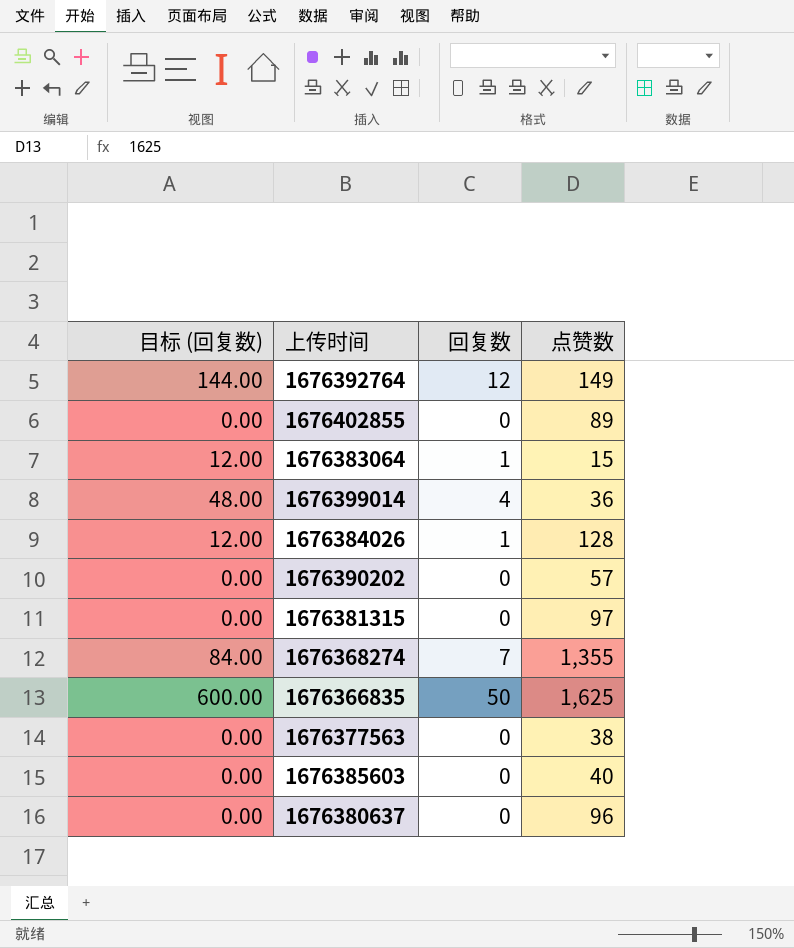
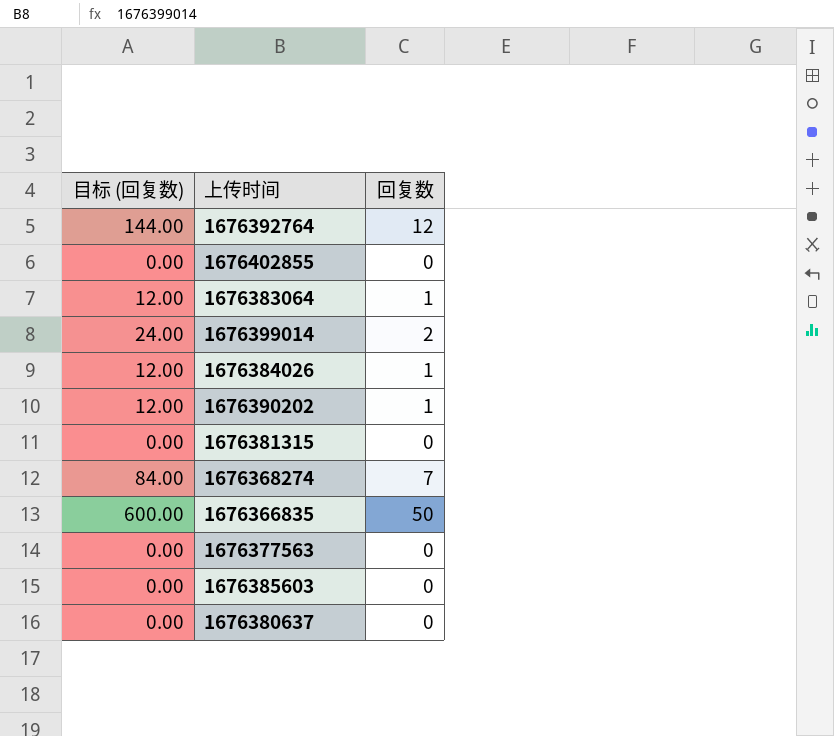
column 点赞数 | position: 4 -> none
1676399014 | 目标 (回复数): 48.00 -> 24.00
1676399014 | 回复数: 4 -> 2
1676390202 | 目标 (回复数): 0.00 -> 12.00
1676390202 | 回复数: 0 -> 1

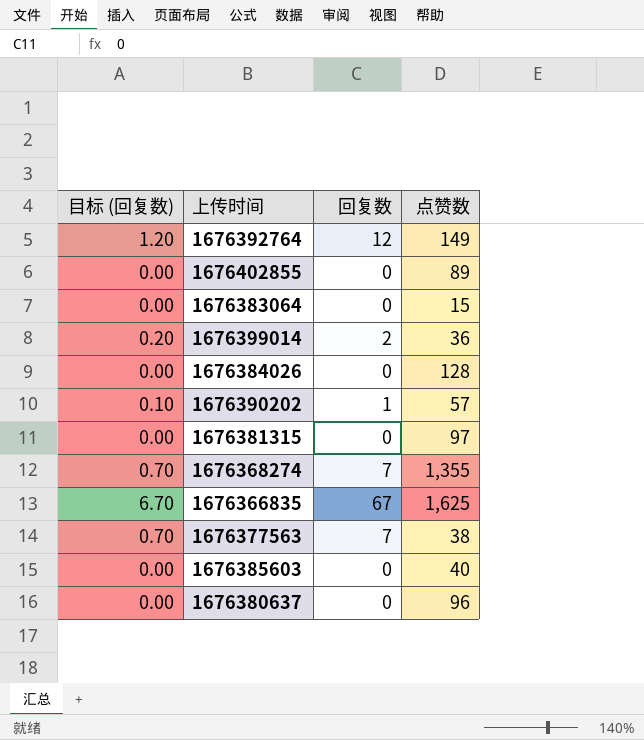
column 目标 (回复数) | formula: [回复数] * 12 -> [回复数] * 0.1
column 点赞数 | position: none -> 4
1676383064 | 回复数: 1 -> 0
1676384026 | 回复数: 1 -> 0
1676366835 | 回复数: 50 -> 67
1676377563 | 回复数: 0 -> 7

